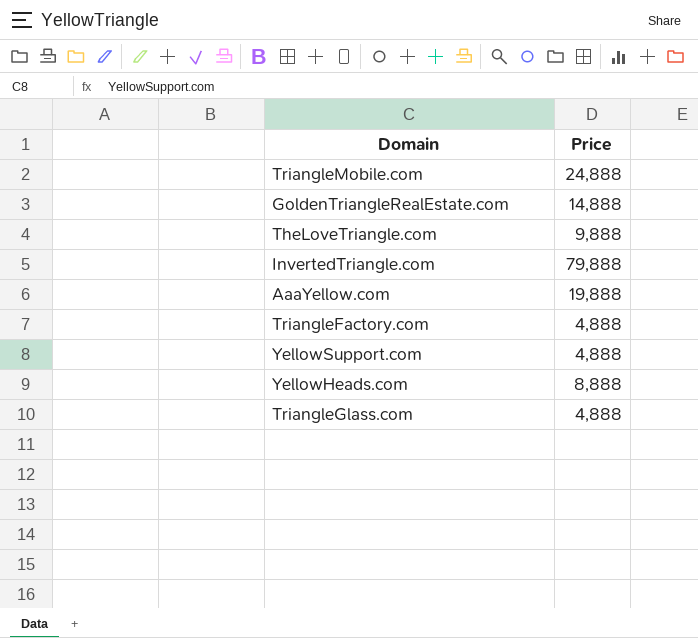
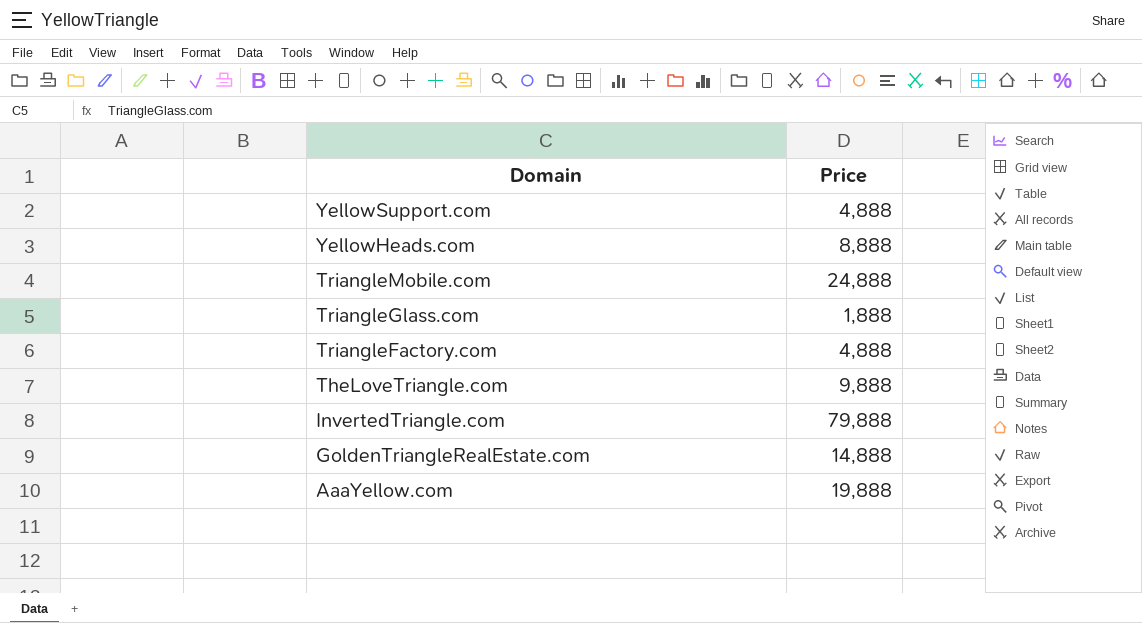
row order: none -> Domain descending
TriangleGlass.com | Price: 4,888 -> 1,888

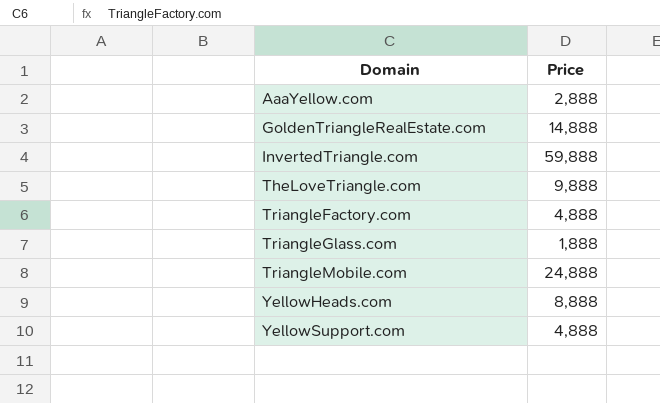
row order: Domain descending -> Domain ascending
AaaYellow.com | Price: 19,888 -> 2,888
InvertedTriangle.com | Price: 79,888 -> 59,888

